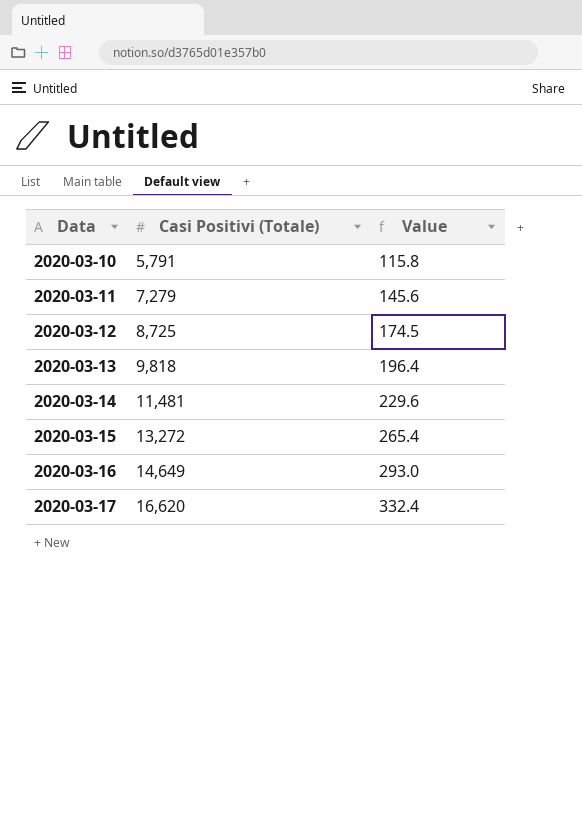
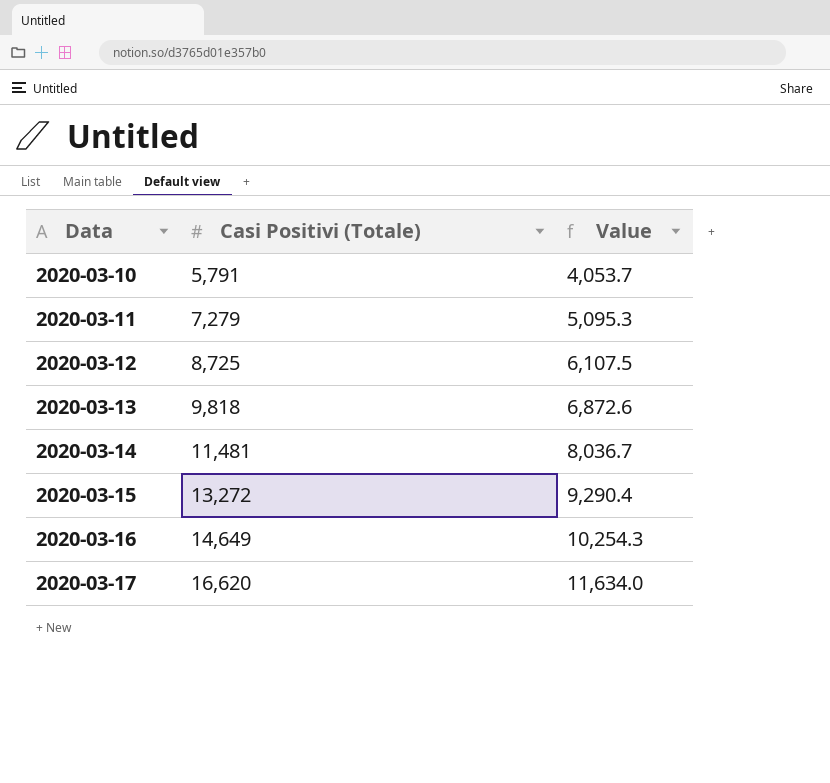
column Value | formula: [Casi Positivi (Totale)] * 0.02 -> [Casi Positivi (Totale)] * 0.7

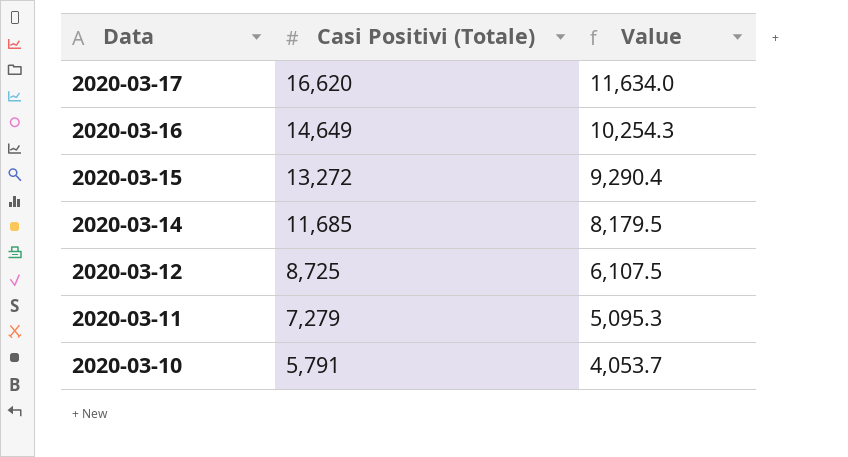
row order: Data ascending -> Data descending
row 2020-03-13: 9,818 | 6,872.6 -> none
2020-03-14 | Casi Positivi (Totale): 11,481 -> 11,685
2020-03-14 | Value: 8,036.7 -> 8,179.5

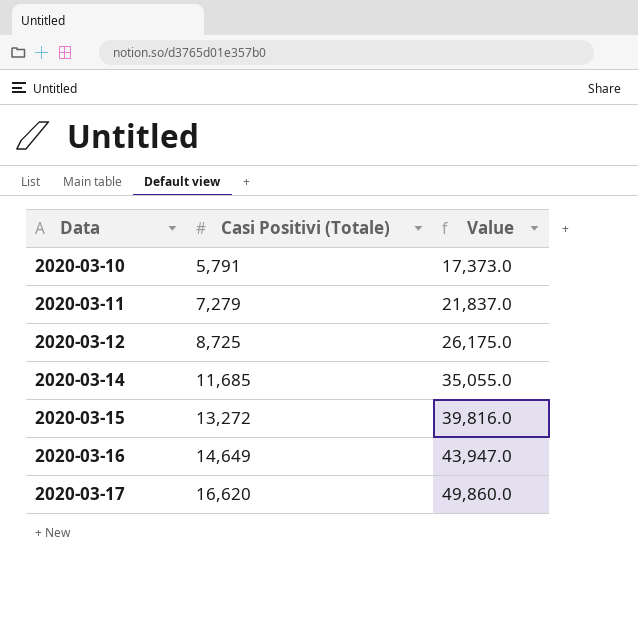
row order: Data descending -> Data ascending
column Value | formula: [Casi Positivi (Totale)] * 0.7 -> [Casi Positivi (Totale)] * 3

